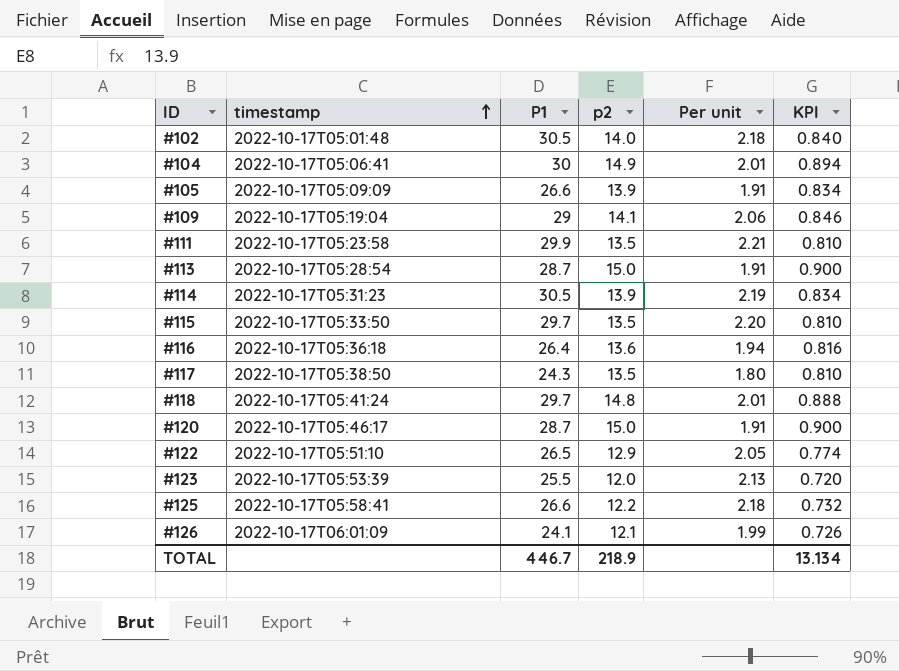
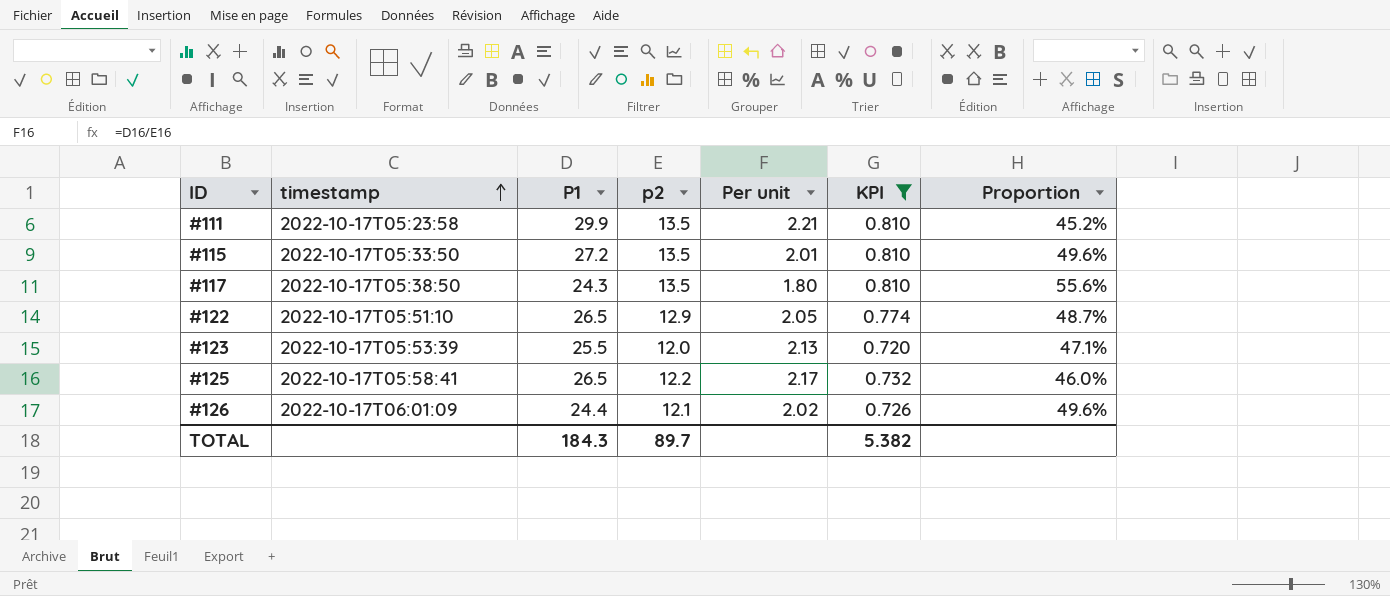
filter: none -> KPI <= 0.810
column Proportion | formula: none -> [p2] / [P1]
#115 | P1: 29.7 -> 27.2
#115 | Per unit: 2.20 -> 2.01
#125 | P1: 26.6 -> 26.5
#125 | Per unit: 2.18 -> 2.17
#126 | P1: 24.1 -> 24.4
#126 | Per unit: 1.99 -> 2.02
TOTAL | P1: 446.7 -> 184.3
TOTAL | p2: 218.9 -> 89.7
TOTAL | KPI: 13.134 -> 5.382

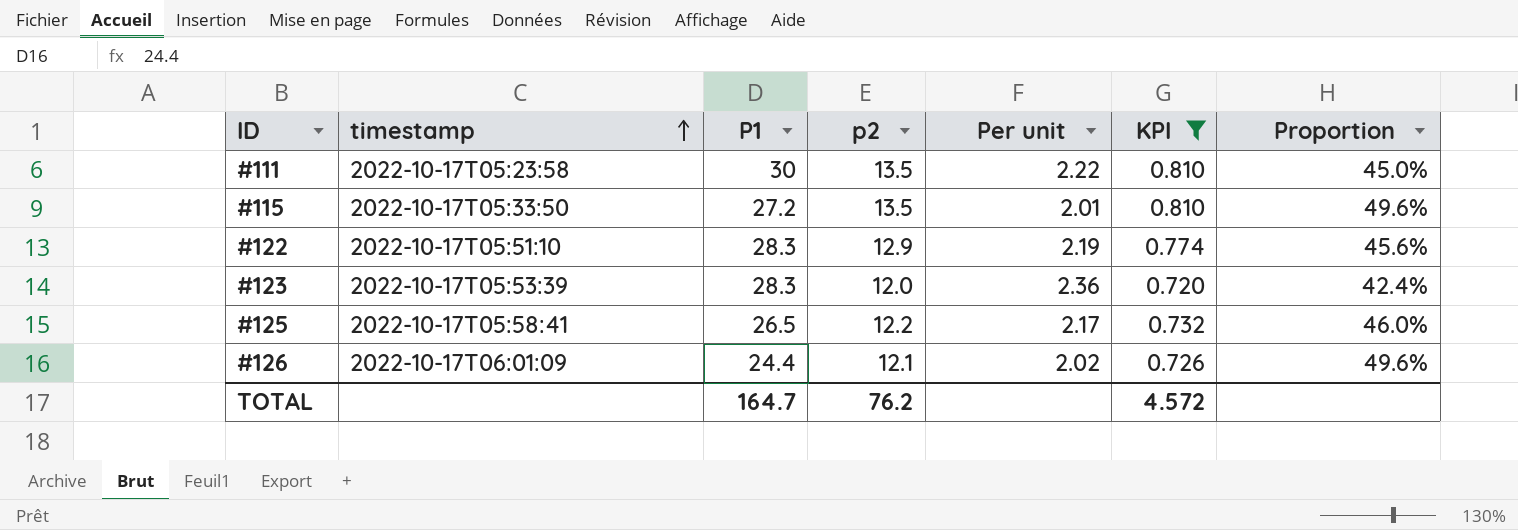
row #117: 2022-10-17T05:38:50 | 24.3 | 13.5 | 1.80 | 0.810 | 55.6% -> none
#111 | P1: 29.9 -> 30
#111 | Per unit: 2.21 -> 2.22
#111 | Proportion: 45.2% -> 45.0%
#122 | P1: 26.5 -> 28.3
#122 | Per unit: 2.05 -> 2.19
#122 | Proportion: 48.7% -> 45.6%
#123 | P1: 25.5 -> 28.3
#123 | Per unit: 2.13 -> 2.36
#123 | Proportion: 47.1% -> 42.4%
TOTAL | P1: 184.3 -> 164.7
TOTAL | p2: 89.7 -> 76.2
TOTAL | KPI: 5.382 -> 4.572

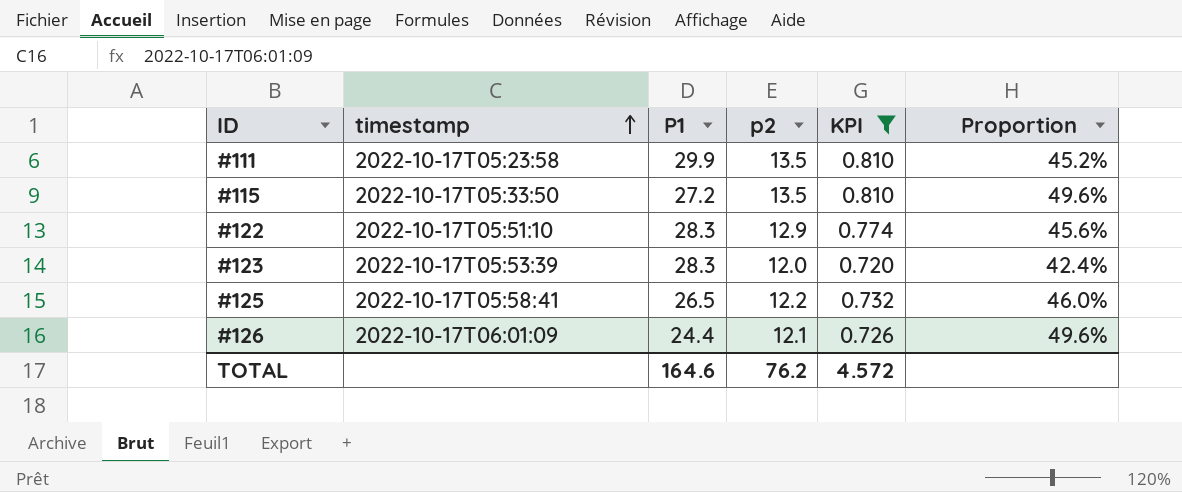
column Per unit | formula: [P1] / [p2] -> none
#111 | P1: 30 -> 29.9
#111 | Proportion: 45.0% -> 45.2%
TOTAL | P1: 164.7 -> 164.6

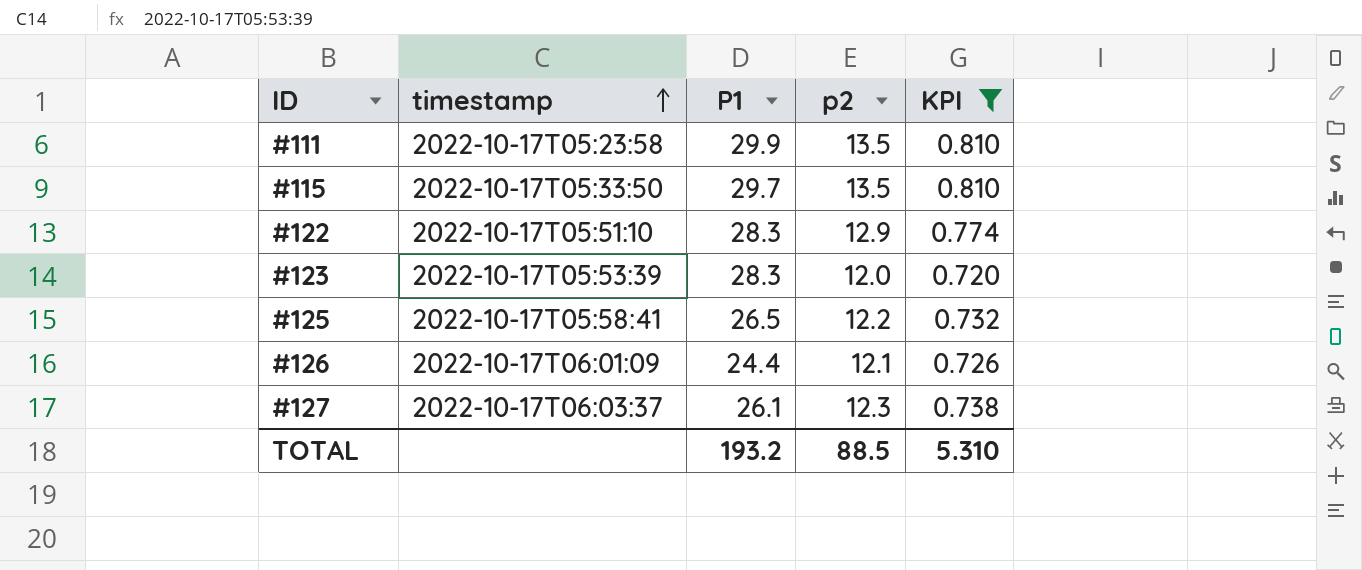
column Proportion | formula: [p2] / [P1] -> none
#115 | P1: 27.2 -> 29.7
row #127: none -> 2022-10-17T06:03:37 | 26.1 | 12.3 | 0.738
TOTAL | P1: 164.6 -> 193.2
TOTAL | p2: 76.2 -> 88.5
TOTAL | KPI: 4.572 -> 5.310

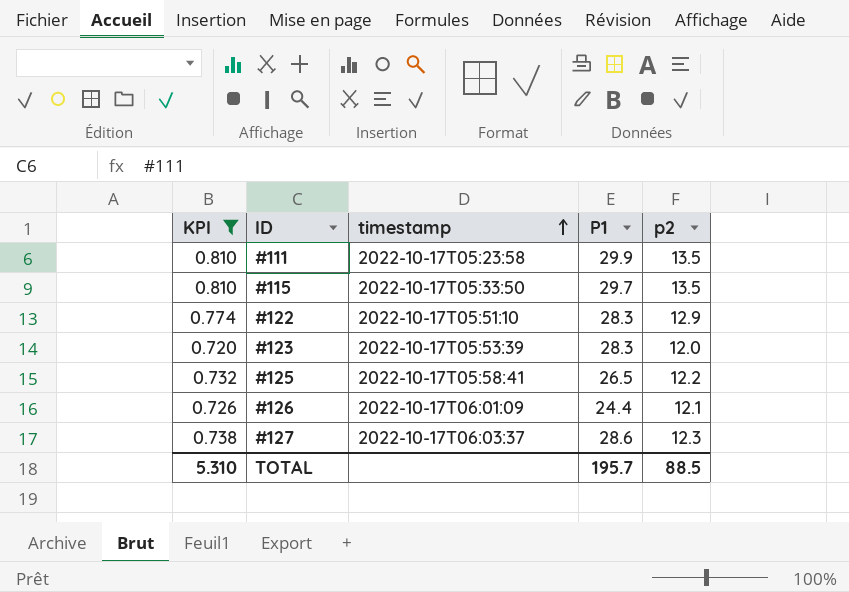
column KPI | position: 5 -> 1
#127 | P1: 26.1 -> 28.6
TOTAL | P1: 193.2 -> 195.7

